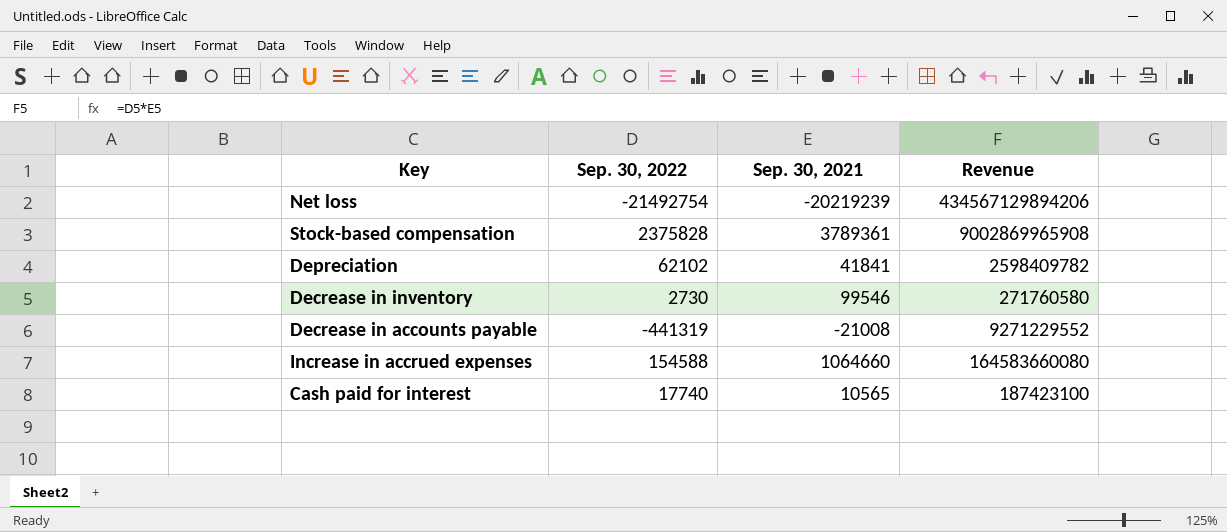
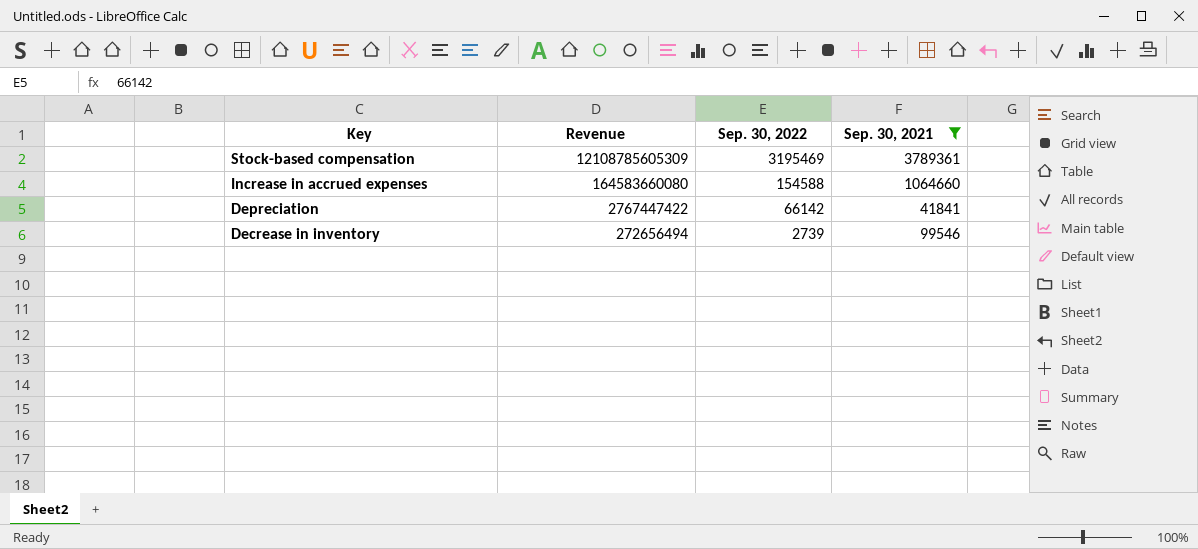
filter: none -> Sep. 30, 2021 >= 41841
row order: none -> Key descending
column Revenue | position: 4 -> 2
Stock-based compensation | Revenue: 9002869965908 -> 12108785605309
Stock-based compensation | Sep. 30, 2022: 2375828 -> 3195469
Depreciation | Revenue: 2598409782 -> 2767447422
Depreciation | Sep. 30, 2022: 62102 -> 66142
Decrease in inventory | Revenue: 271760580 -> 272656494
Decrease in inventory | Sep. 30, 2022: 2730 -> 2739

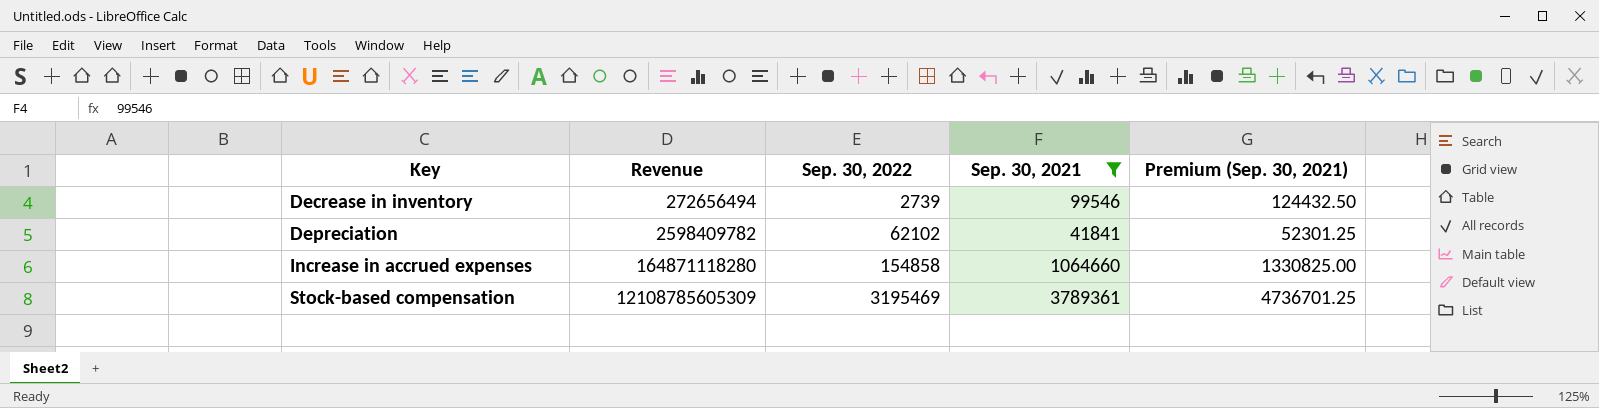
row order: Key descending -> Key ascending
column Premium (Sep. 30, 2021) | formula: none -> [Sep. 30, 2021] * 1.25
Depreciation | Revenue: 2767447422 -> 2598409782
Depreciation | Sep. 30, 2022: 66142 -> 62102
Increase in accrued expenses | Revenue: 164583660080 -> 164871118280
Increase in accrued expenses | Sep. 30, 2022: 154588 -> 154858

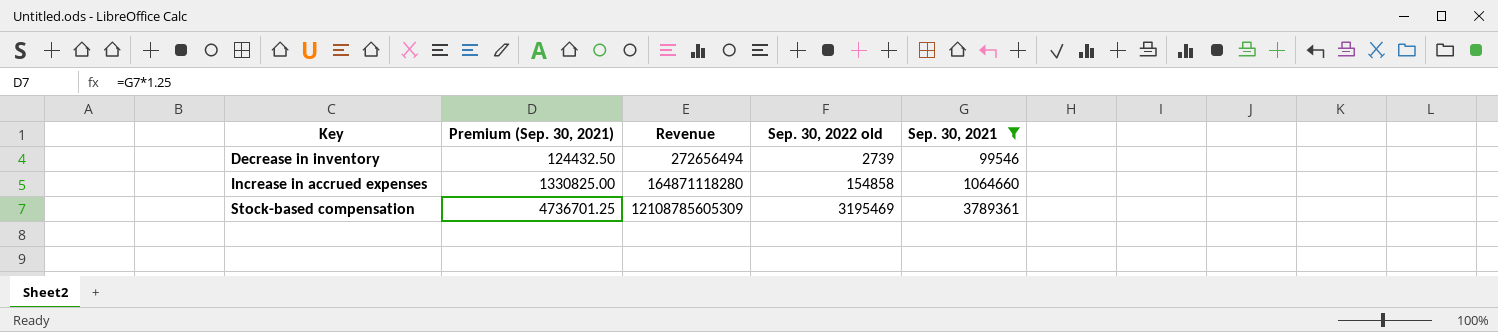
column Premium (Sep. 30, 2021) | position: 5 -> 2
column name: Sep. 30, 2022 -> Sep. 30, 2022 old
row Depreciation: 2598409782 | 62102 | 41841 | 52301.25 -> none

